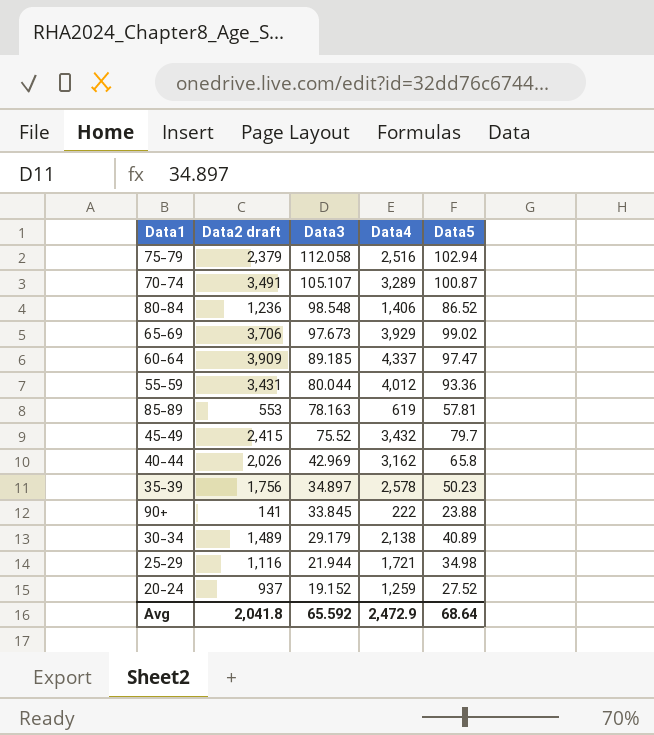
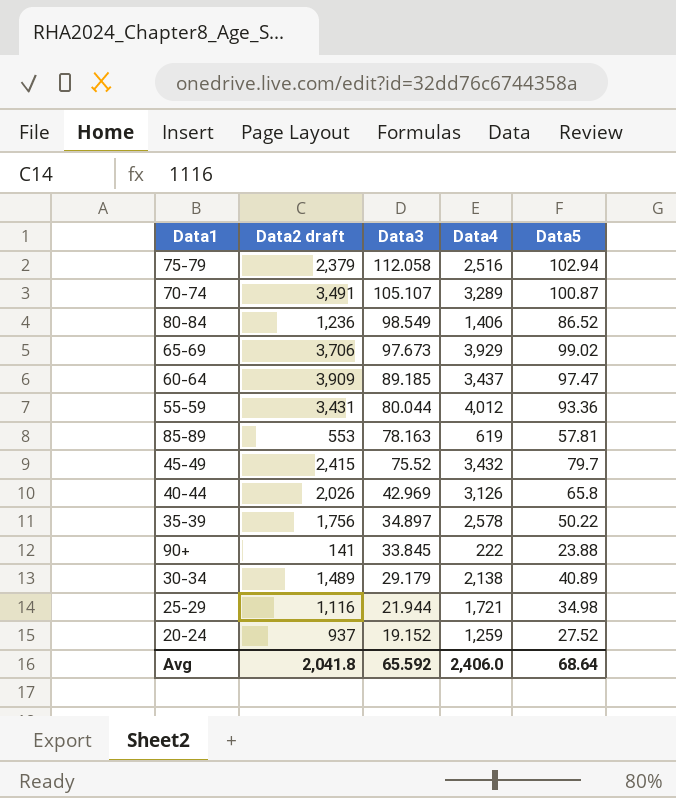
80-84 | Data3: 98.548 -> 98.549
60-64 | Data4: 4,337 -> 3,437
40-44 | Data4: 3,162 -> 3,126
35-39 | Data5: 50.23 -> 50.22
Avg | Data4: 2,472.9 -> 2,406.0

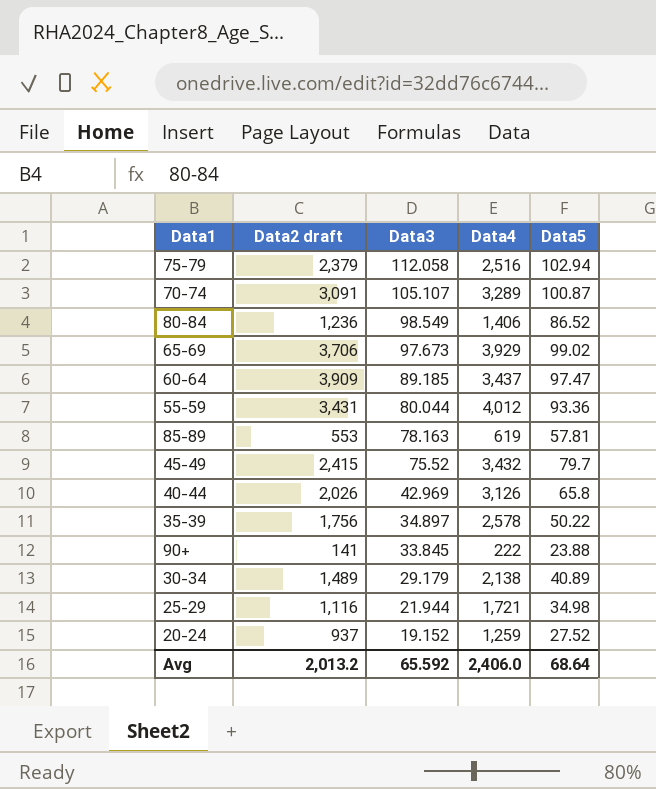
70-74 | Data2 draft: 3,491 -> 3,091
Avg | Data2 draft: 2,041.8 -> 2,013.2

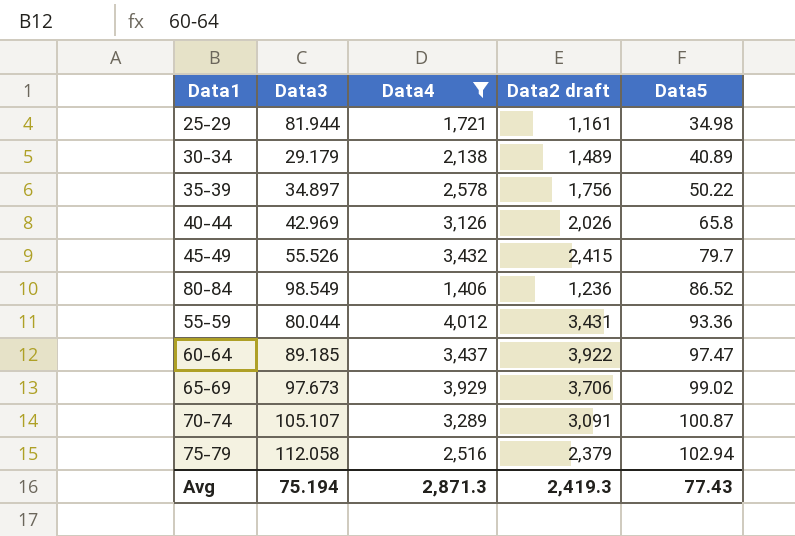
filter: none -> Data4 >= 1,406
row order: Data3 descending -> Data5 ascending
column Data2 draft | position: 2 -> 4
25-29 | Data3: 21.944 -> 81.944
25-29 | Data2 draft: 1,116 -> 1,161
45-49 | Data3: 75.52 -> 55.526
60-64 | Data2 draft: 3,909 -> 3,922
Avg | Data3: 65.592 -> 75.194
Avg | Data4: 2,406.0 -> 2,871.3
Avg | Data2 draft: 2,013.2 -> 2,419.3
Avg | Data5: 68.64 -> 77.43

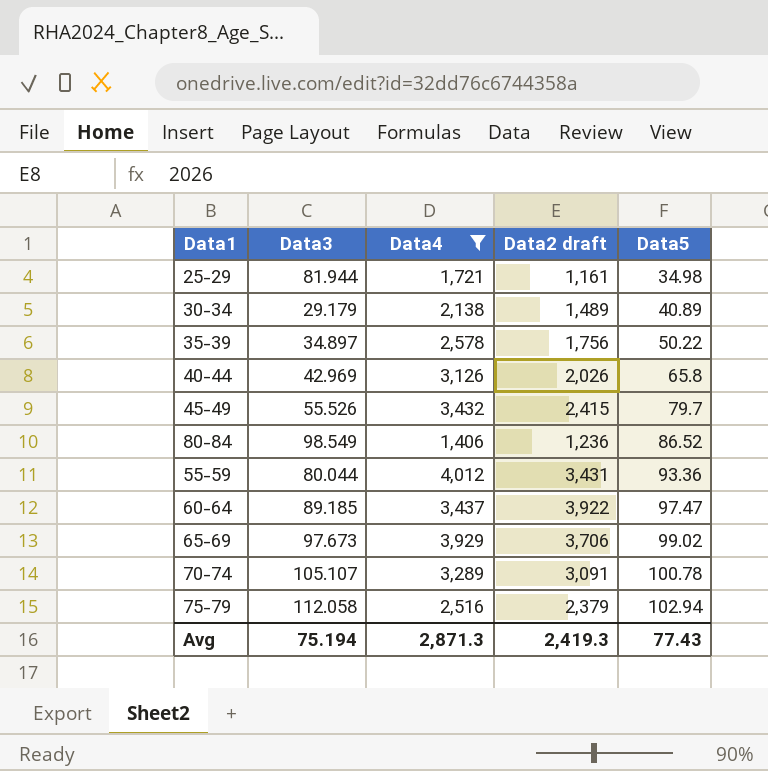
70-74 | Data5: 100.87 -> 100.78

